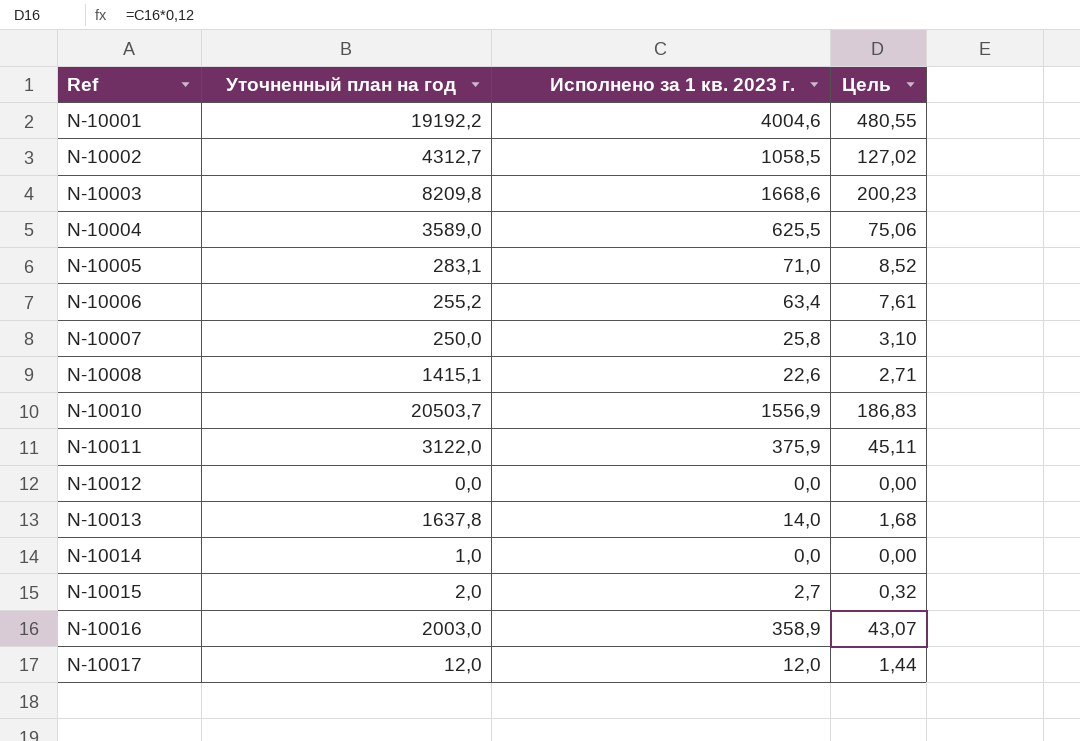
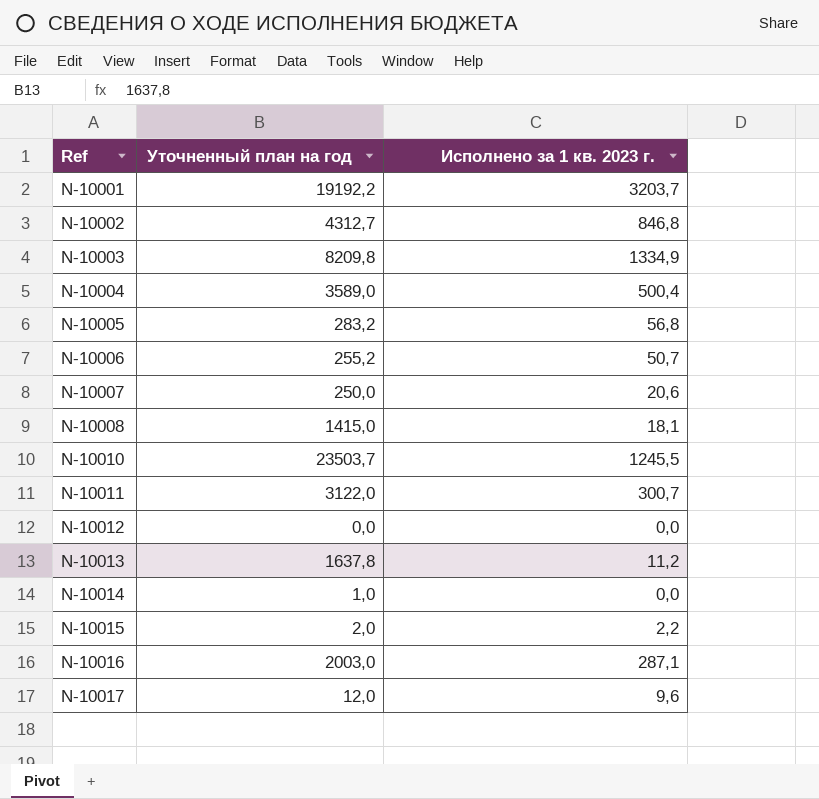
column Цель | formula: [Исполнено за 1 кв. 2023 г.] * 0,12 -> none
N-10001 | Исполнено за 1 кв. 2023 г.: 4004,6 -> 3203,7
N-10002 | Исполнено за 1 кв. 2023 г.: 1058,5 -> 846,8
N-10003 | Исполнено за 1 кв. 2023 г.: 1668,6 -> 1334,9
N-10004 | Исполнено за 1 кв. 2023 г.: 625,5 -> 500,4
N-10005 | Уточненный план на год: 283,1 -> 283,2
N-10005 | Исполнено за 1 кв. 2023 г.: 71,0 -> 56,8
N-10006 | Исполнено за 1 кв. 2023 г.: 63,4 -> 50,7
N-10007 | Исполнено за 1 кв. 2023 г.: 25,8 -> 20,6
N-10008 | Уточненный план на год: 1415,1 -> 1415,0
N-10008 | Исполнено за 1 кв. 2023 г.: 22,6 -> 18,1
N-10010 | Уточненный план на год: 20503,7 -> 23503,7
N-10010 | Исполнено за 1 кв. 2023 г.: 1556,9 -> 1245,5
N-10011 | Исполнено за 1 кв. 2023 г.: 375,9 -> 300,7
N-10013 | Исполнено за 1 кв. 2023 г.: 14,0 -> 11,2
N-10015 | Исполнено за 1 кв. 2023 г.: 2,7 -> 2,2
N-10016 | Исполнено за 1 кв. 2023 г.: 358,9 -> 287,1
N-10017 | Исполнено за 1 кв. 2023 г.: 12,0 -> 9,6

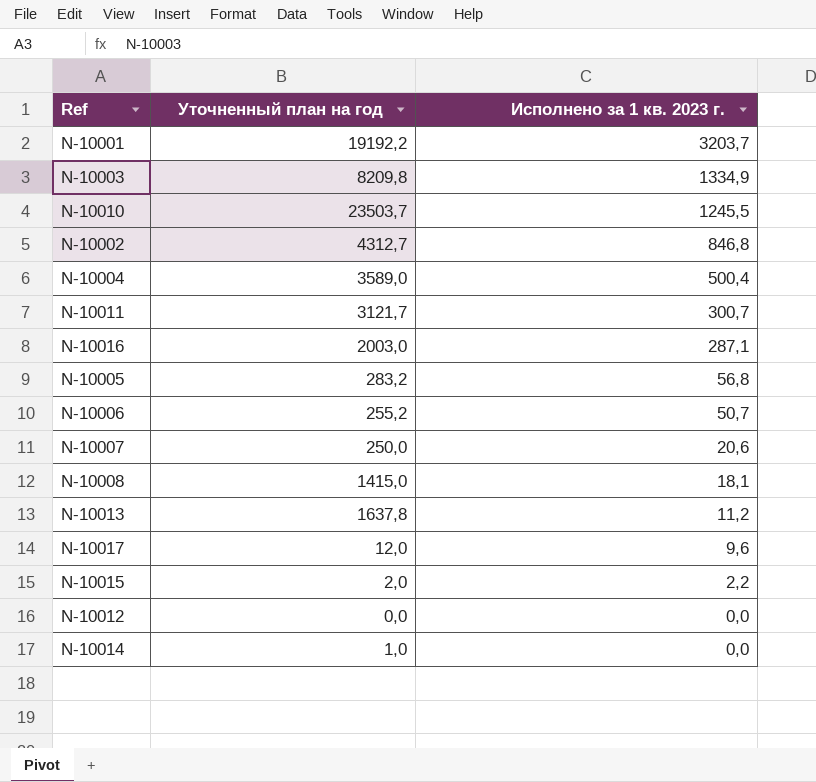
row order: Ref ascending -> Исполнено за 1 кв. 2023 г. descending
N-10011 | Уточненный план на год: 3122,0 -> 3121,7

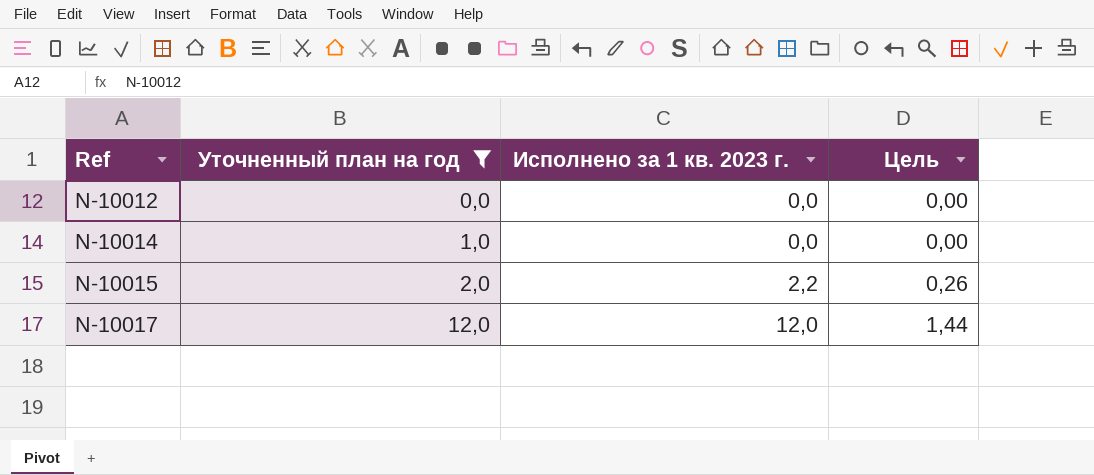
filter: none -> Уточненный план на год <= 12,0
row order: Исполнено за 1 кв. 2023 г. descending -> Ref ascending
column Цель | formula: none -> [Исполнено за 1 кв. 2023 г.] * 0,12
N-10017 | Исполнено за 1 кв. 2023 г.: 9,6 -> 12,0

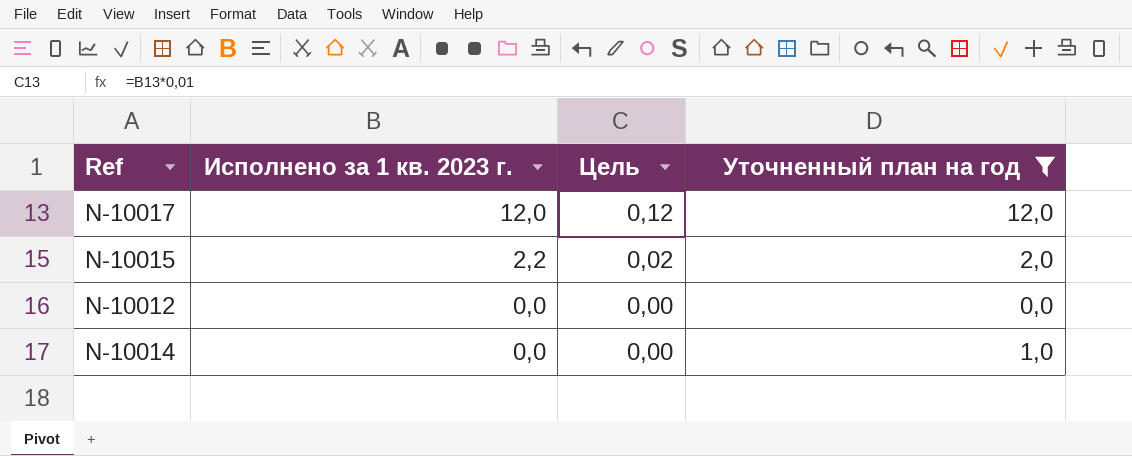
row order: Ref ascending -> Исполнено за 1 кв. 2023 г. descending
column Цель | formula: [Исполнено за 1 кв. 2023 г.] * 0,12 -> [Исполнено за 1 кв. 2023 г.] * 0,01
column Уточненный план на год | position: 2 -> 4

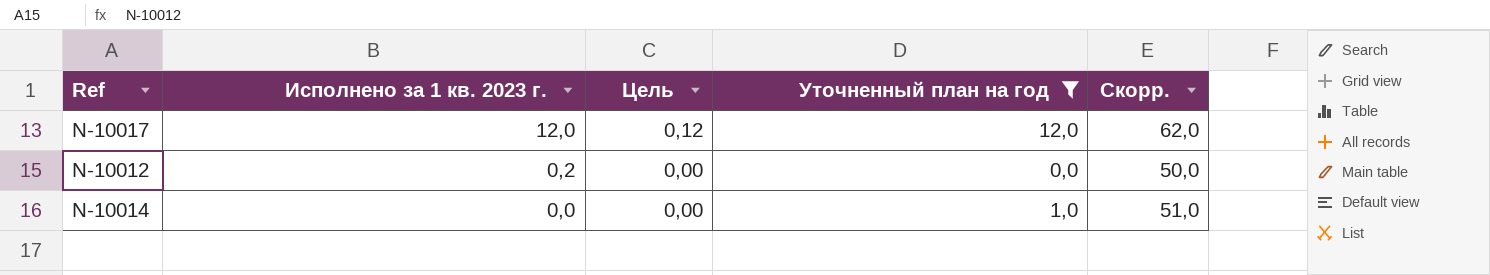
column Скорр. | formula: none -> [Уточненный план на год] + 50
row N-10015: 2,2 | 0,02 | 2,0 -> none
N-10012 | Исполнено за 1 кв. 2023 г.: 0,0 -> 0,2

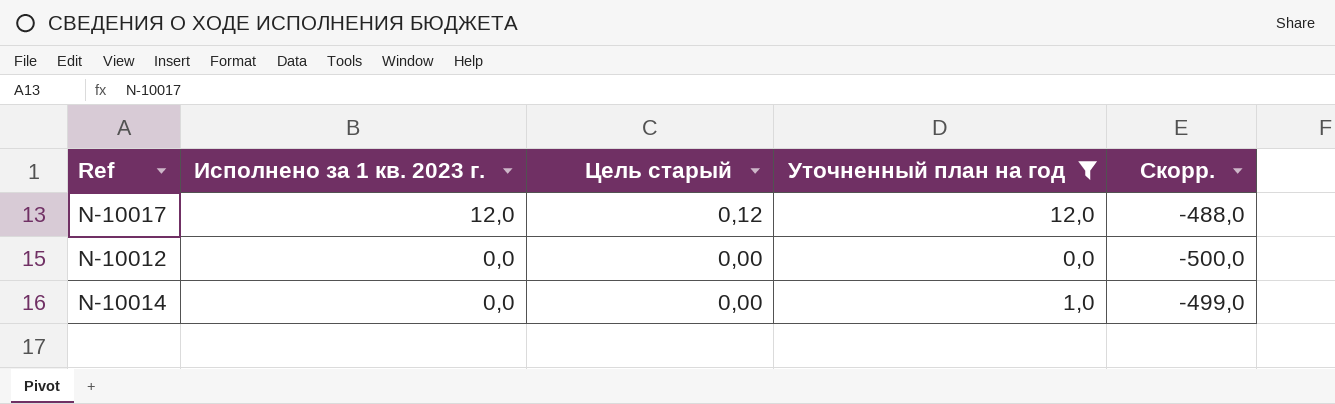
column name: Цель -> Цель старый
column Скорр. | formula: [Уточненный план на год] + 50 -> [Уточненный план на год] - 500
N-10012 | Исполнено за 1 кв. 2023 г.: 0,2 -> 0,0

